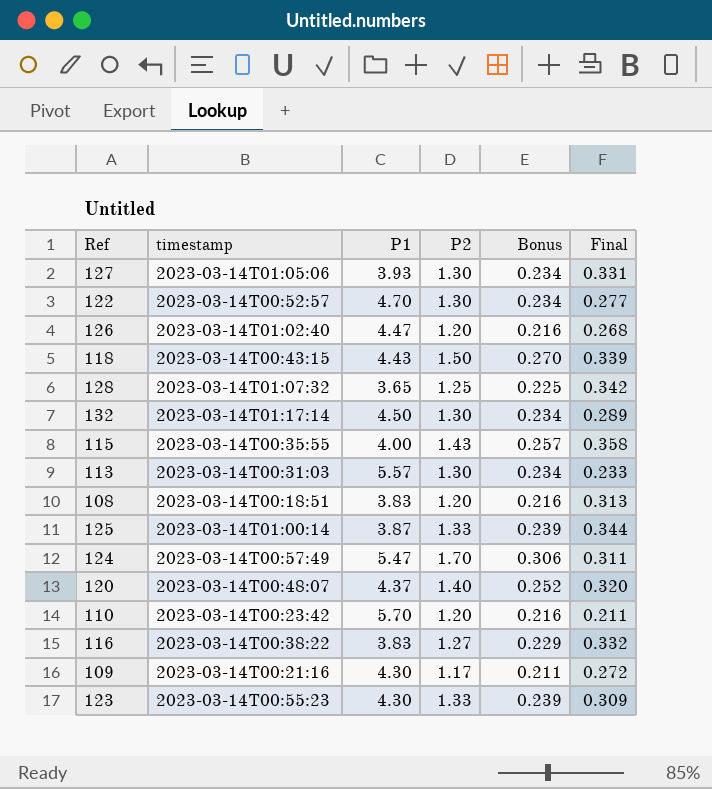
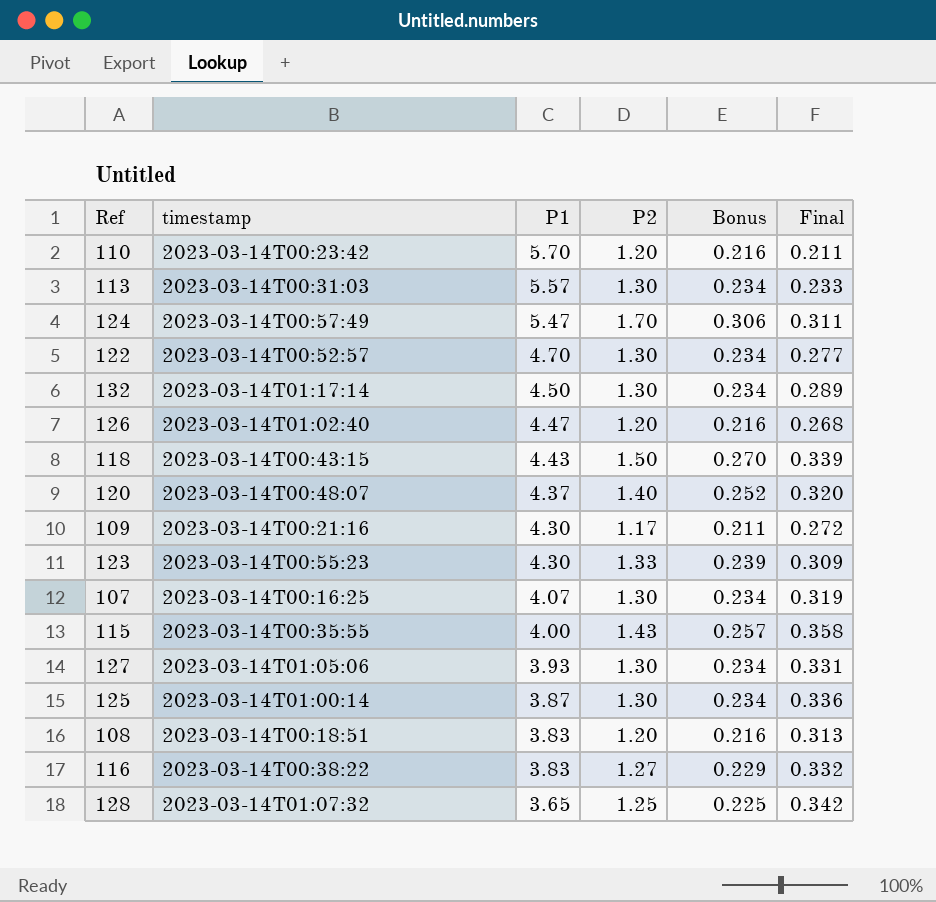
row order: none -> P1 descending
row 107: none -> 2023-03-14T00:16:25 | 4.07 | 1.30 | 0.234 | 0.319
125 | P2: 1.33 -> 1.30
125 | Bonus: 0.239 -> 0.234
125 | Final: 0.344 -> 0.336

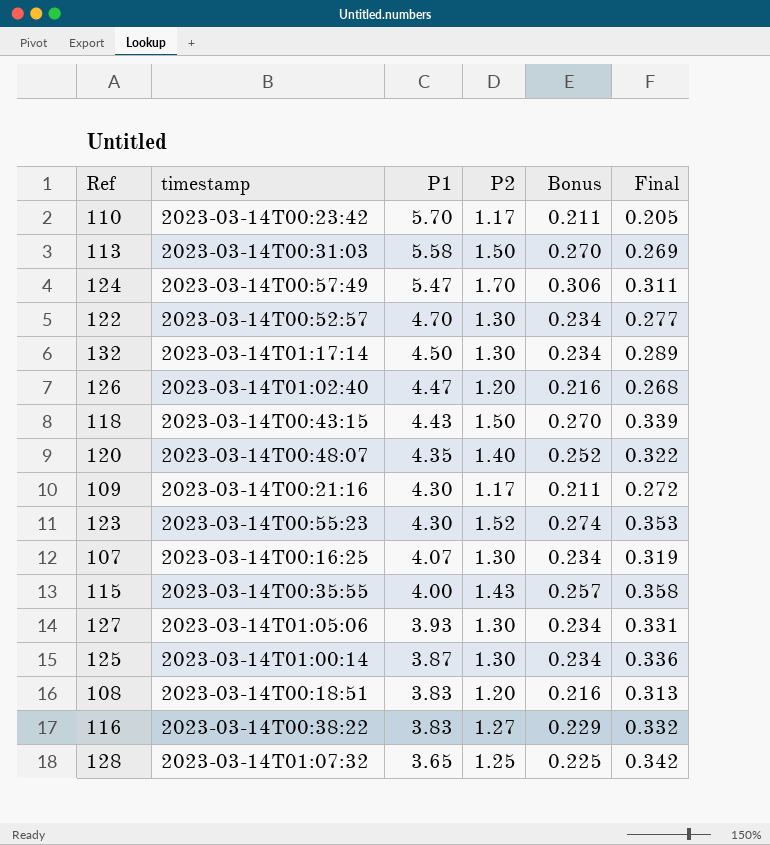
110 | P2: 1.20 -> 1.17
110 | Bonus: 0.216 -> 0.211
110 | Final: 0.211 -> 0.205
113 | P1: 5.57 -> 5.58
113 | P2: 1.30 -> 1.50
113 | Bonus: 0.234 -> 0.270
113 | Final: 0.233 -> 0.269
120 | P1: 4.37 -> 4.35
120 | Final: 0.320 -> 0.322
123 | P2: 1.33 -> 1.52
123 | Bonus: 0.239 -> 0.274
123 | Final: 0.309 -> 0.353

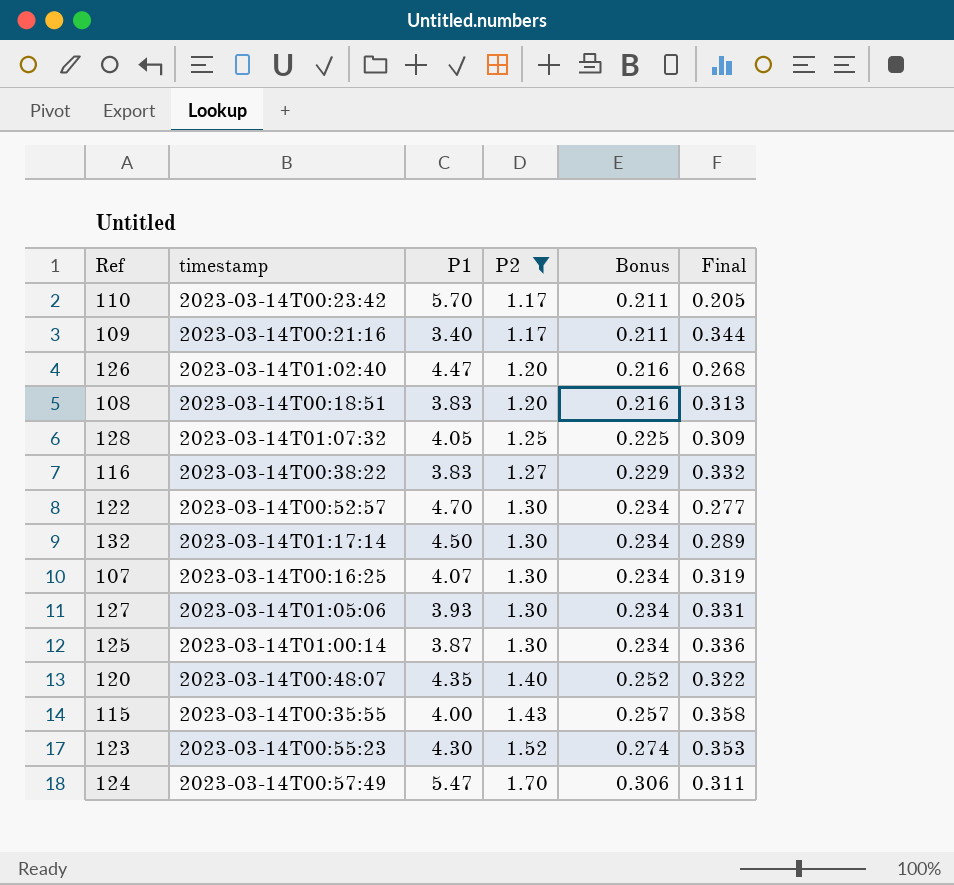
filter: none -> P2 != 1.50
row order: P1 descending -> P2 ascending
109 | P1: 4.30 -> 3.40
109 | Final: 0.272 -> 0.344
128 | P1: 3.65 -> 4.05
128 | Final: 0.342 -> 0.309

